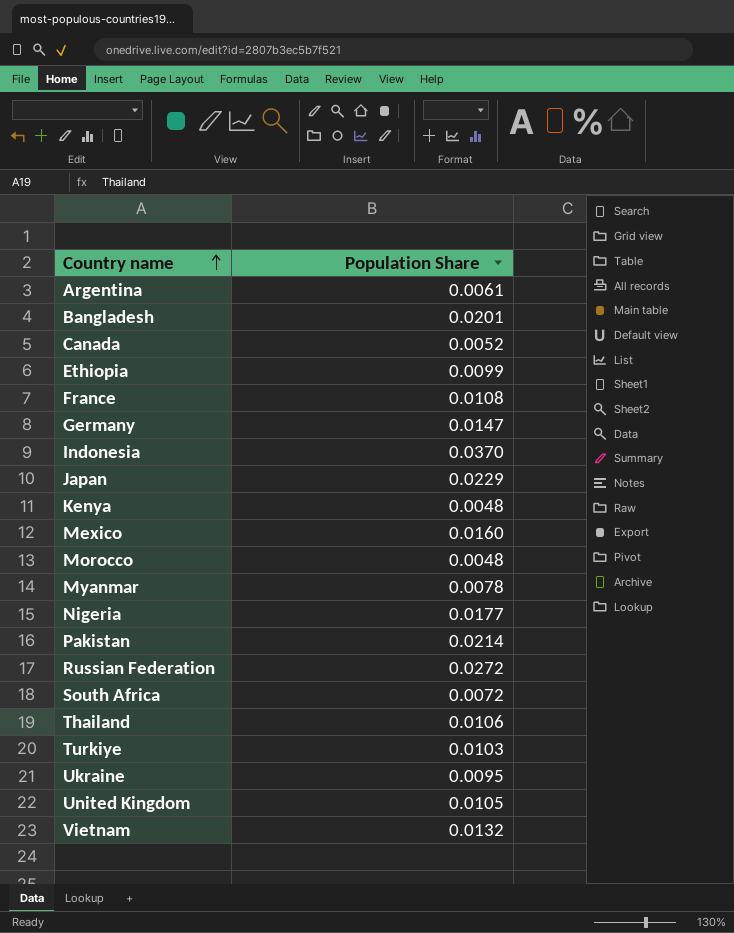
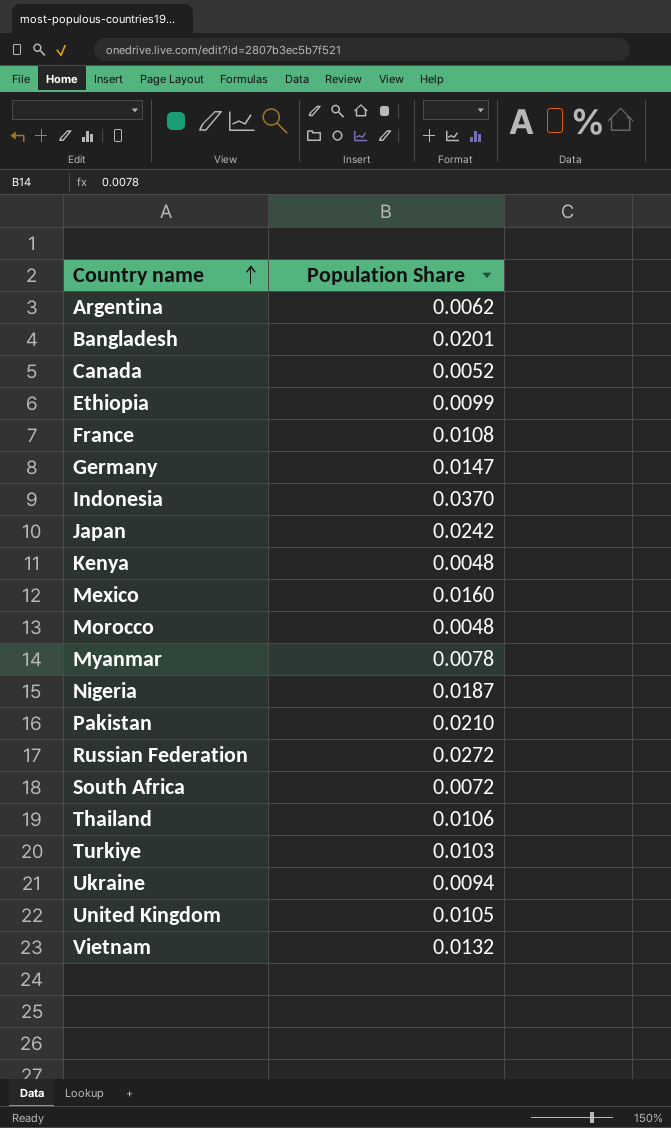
Argentina | Population Share: 0.0061 -> 0.0062
Japan | Population Share: 0.0229 -> 0.0242
Nigeria | Population Share: 0.0177 -> 0.0187
Pakistan | Population Share: 0.0214 -> 0.0210
Ukraine | Population Share: 0.0095 -> 0.0094

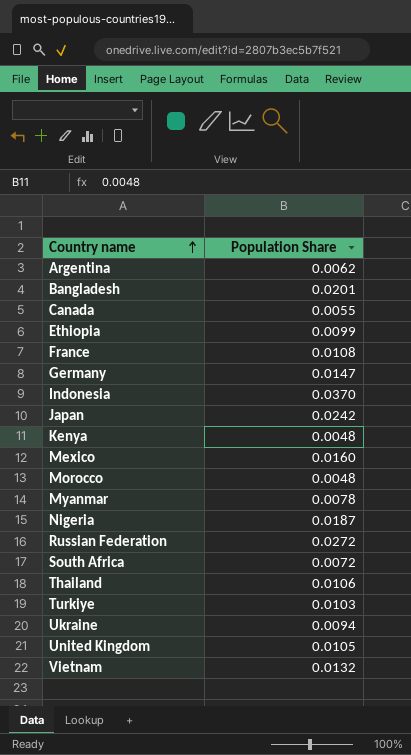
row Pakistan: 0.0210 -> none
Canada | Population Share: 0.0052 -> 0.0055

